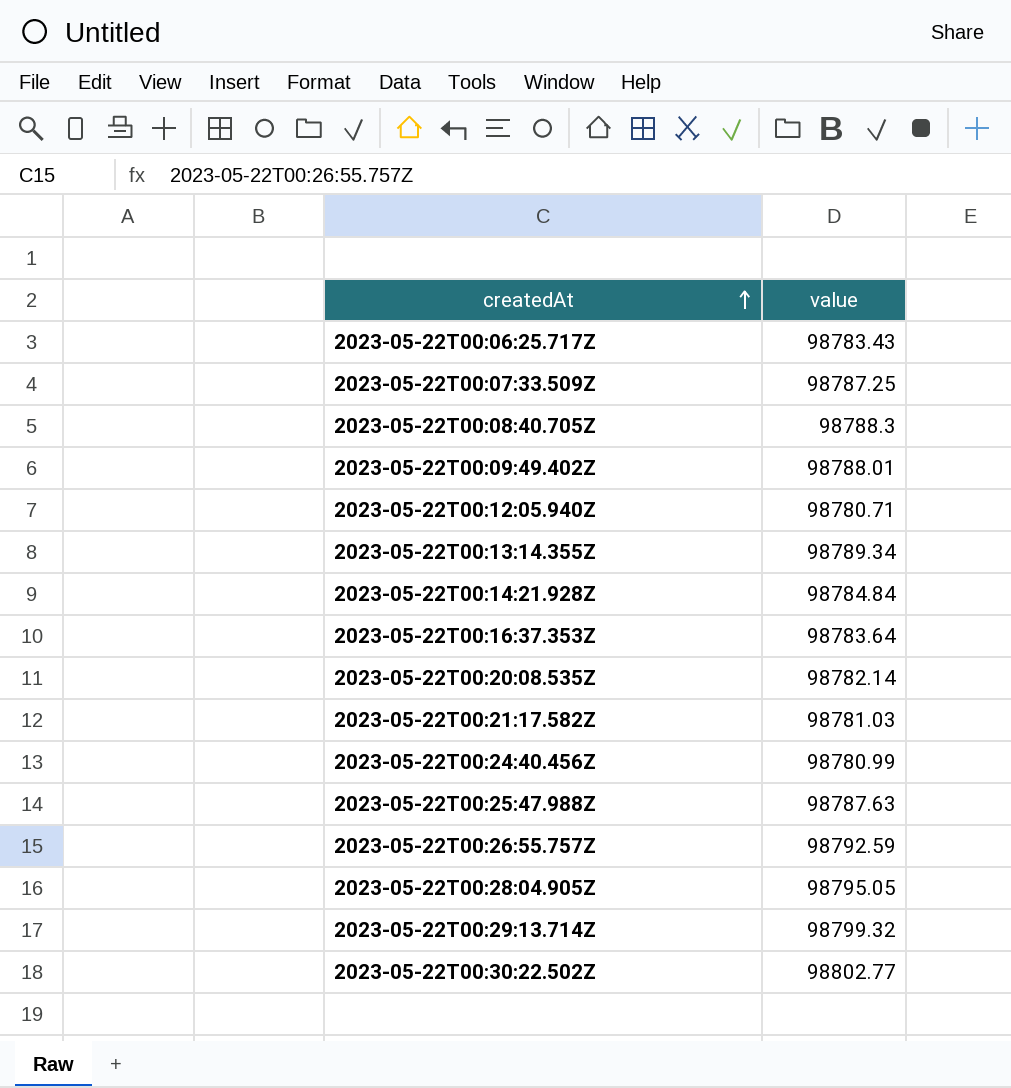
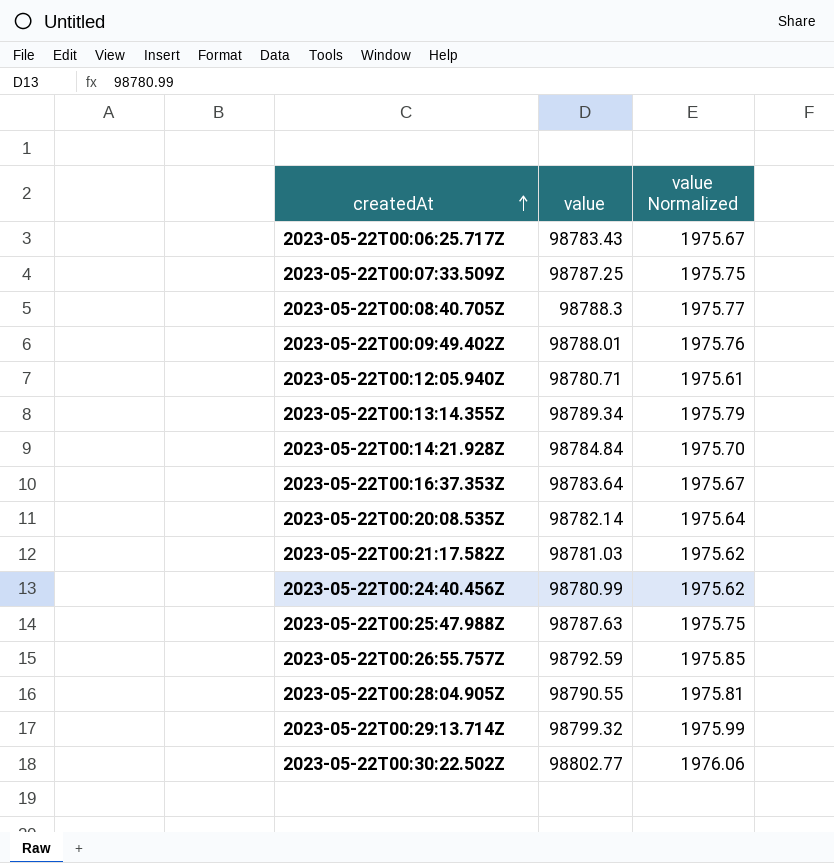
column value Normalized | formula: none -> [value] * 0.02
2023-05-22T00:28:04.905Z | value: 98795.05 -> 98790.55

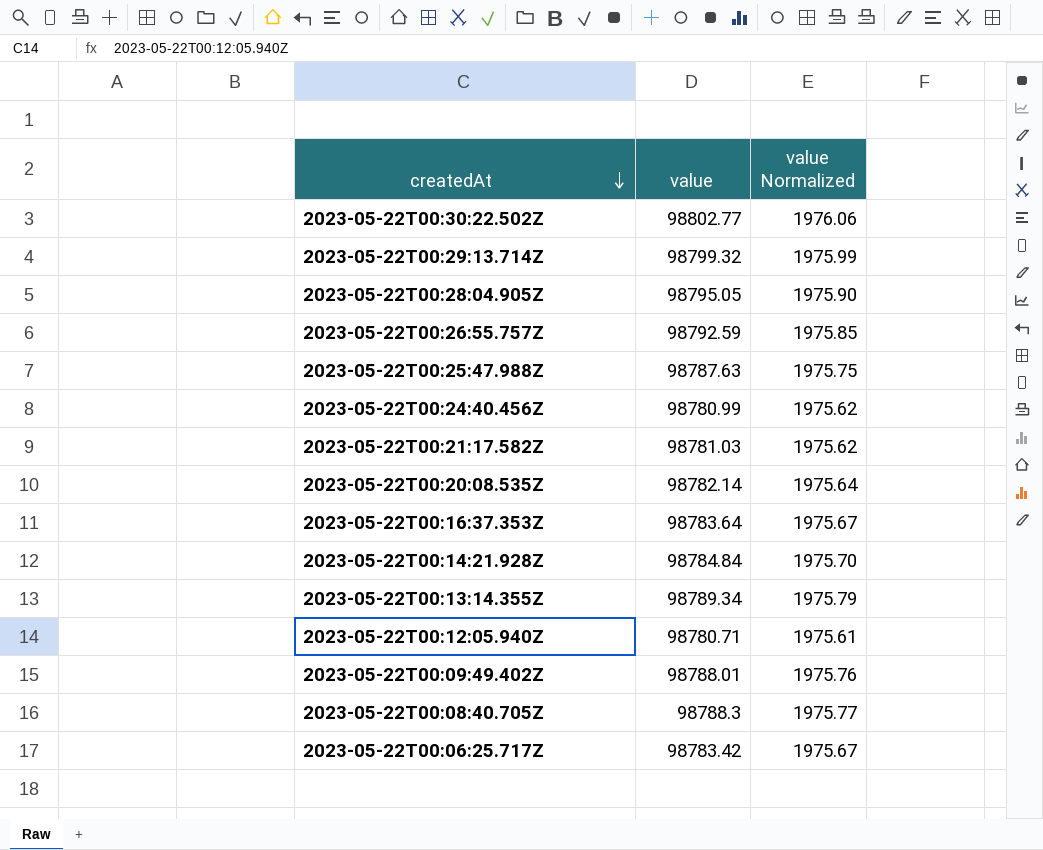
row order: createdAt ascending -> createdAt descending
row 2023-05-22T00:07:33.509Z: 98787.25 | 1975.75 -> none
2023-05-22T00:28:04.905Z | value: 98790.55 -> 98795.05
2023-05-22T00:28:04.905Z | value Normalized: 1975.81 -> 1975.90
2023-05-22T00:06:25.717Z | value: 98783.43 -> 98783.42

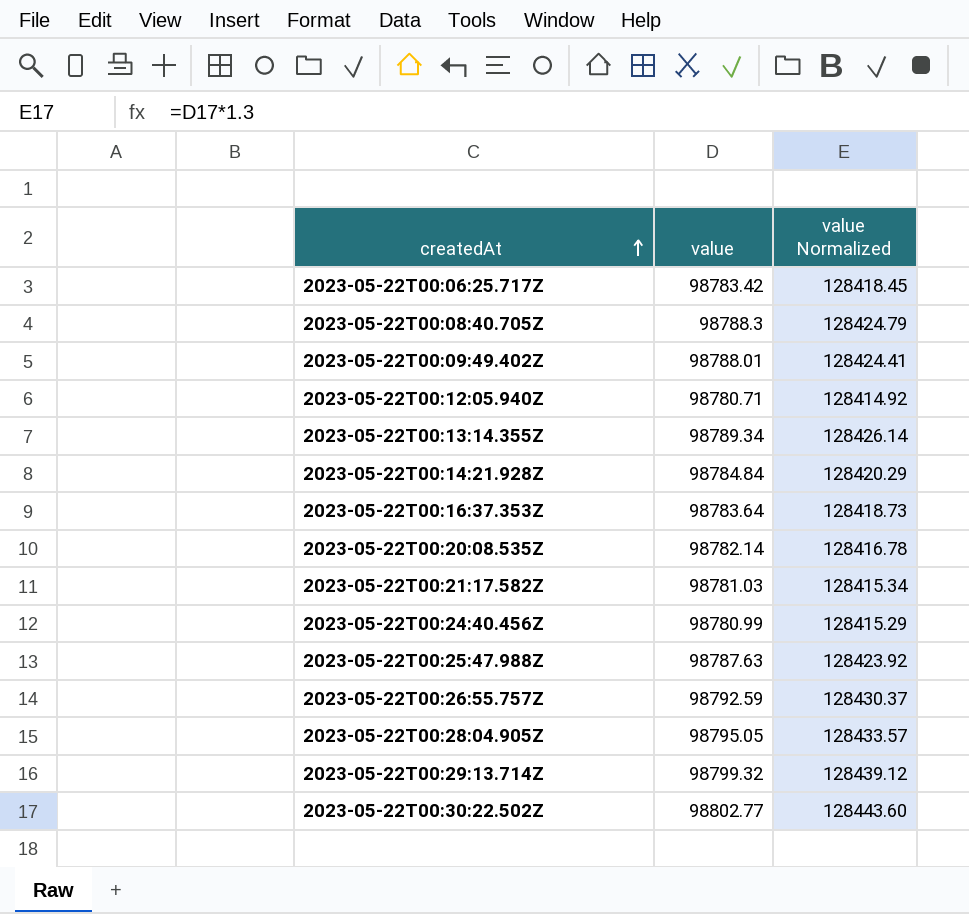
row order: createdAt descending -> createdAt ascending
column value Normalized | formula: [value] * 0.02 -> [value] * 1.3

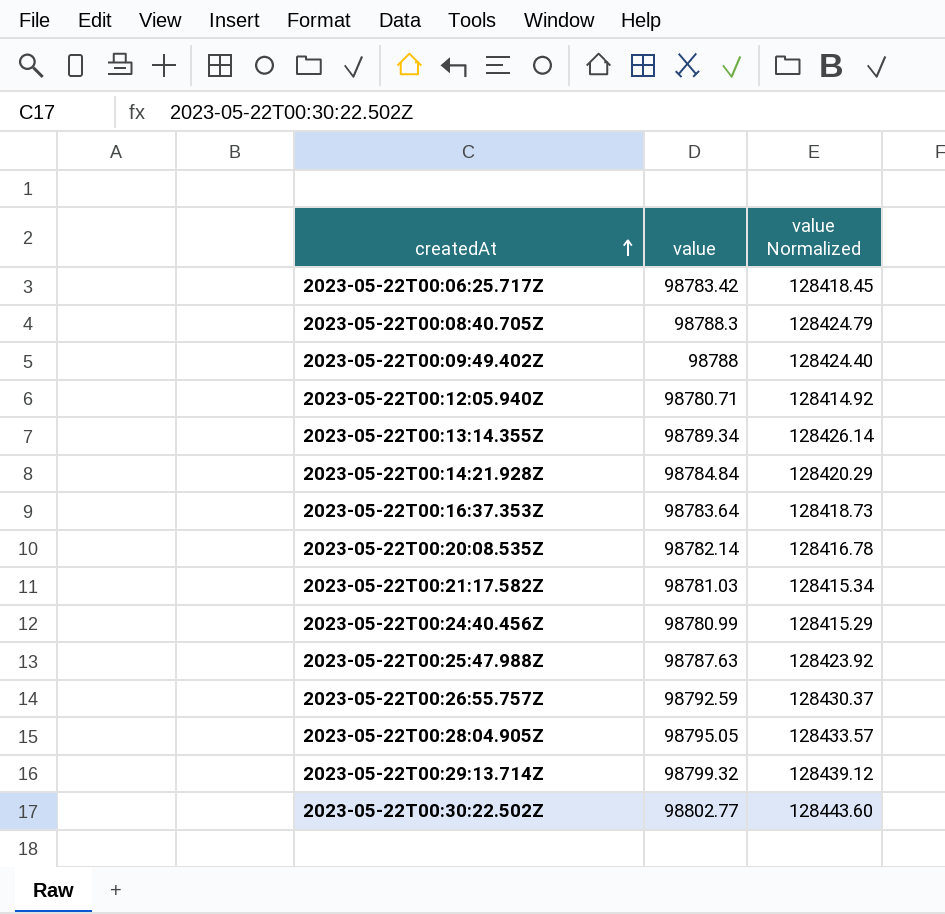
2023-05-22T00:09:49.402Z | value: 98788.01 -> 98788
2023-05-22T00:09:49.402Z | value Normalized: 128424.41 -> 128424.40

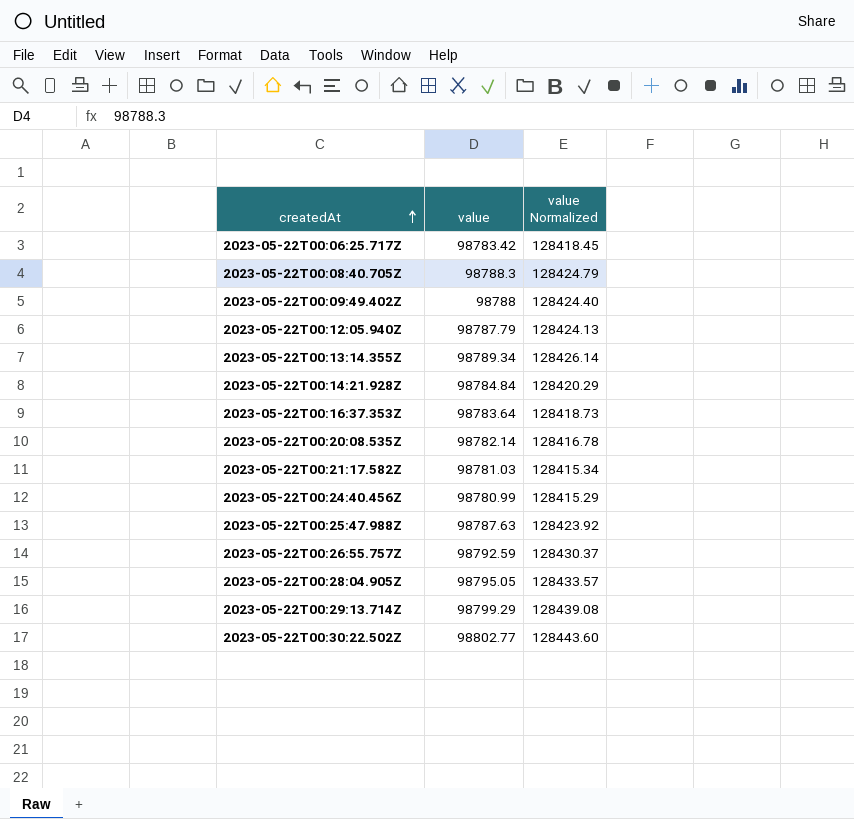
2023-05-22T00:12:05.940Z | value: 98780.71 -> 98787.79
2023-05-22T00:12:05.940Z | value Normalized: 128414.92 -> 128424.13
2023-05-22T00:29:13.714Z | value: 98799.32 -> 98799.29
2023-05-22T00:29:13.714Z | value Normalized: 128439.12 -> 128439.08

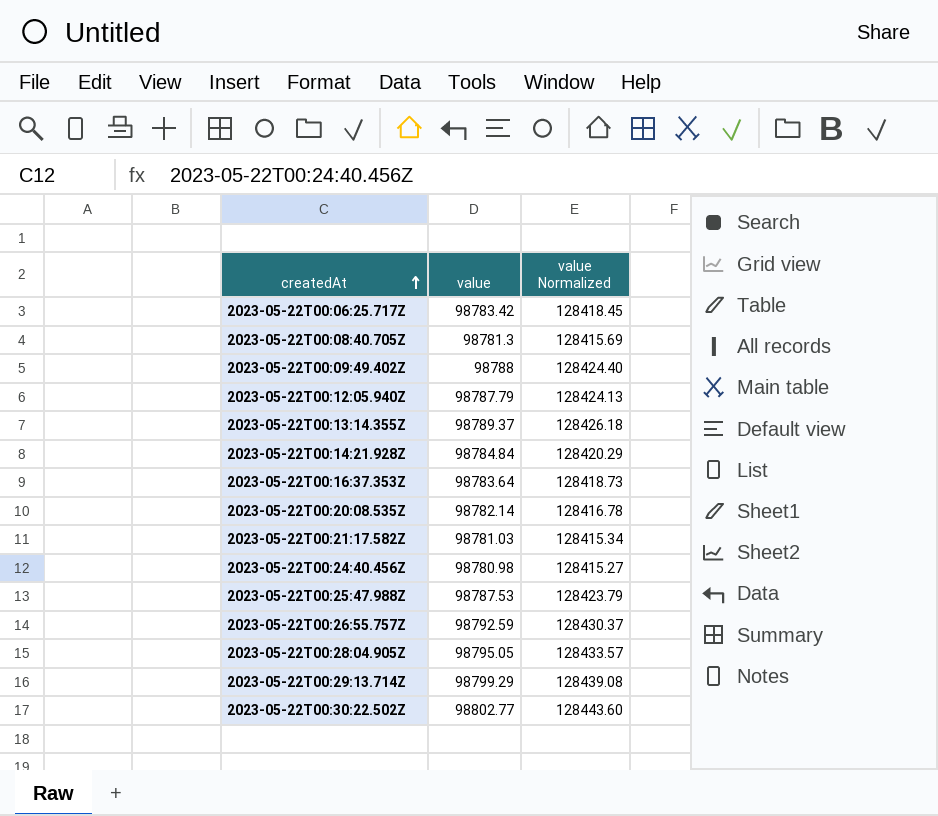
2023-05-22T00:08:40.705Z | value: 98788.3 -> 98781.3
2023-05-22T00:08:40.705Z | value Normalized: 128424.79 -> 128415.69
2023-05-22T00:13:14.355Z | value: 98789.34 -> 98789.37
2023-05-22T00:13:14.355Z | value Normalized: 128426.14 -> 128426.18
2023-05-22T00:24:40.456Z | value: 98780.99 -> 98780.98
2023-05-22T00:24:40.456Z | value Normalized: 128415.29 -> 128415.27
2023-05-22T00:25:47.988Z | value: 98787.63 -> 98787.53
2023-05-22T00:25:47.988Z | value Normalized: 128423.92 -> 128423.79

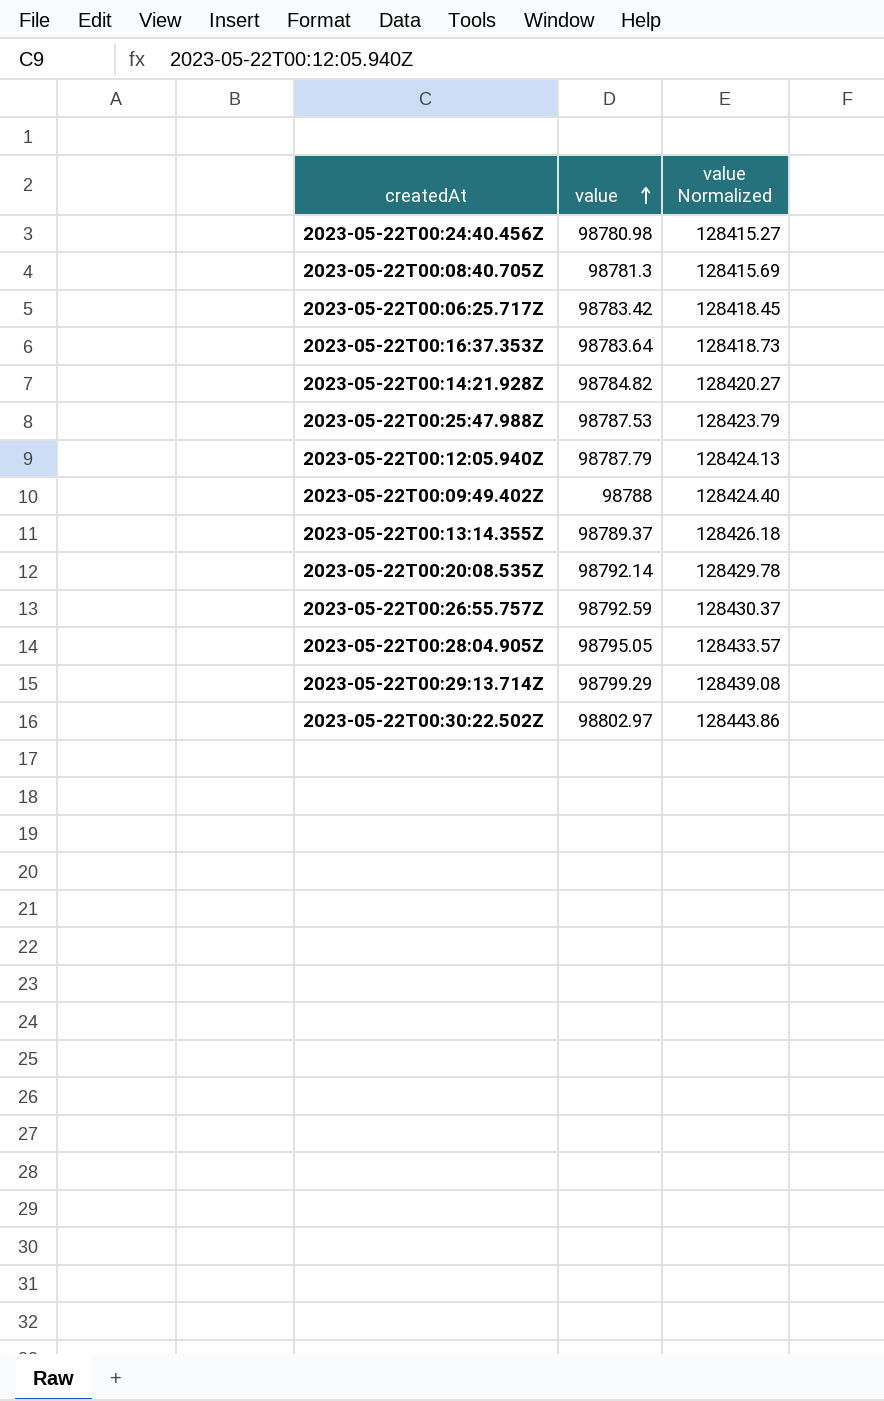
row order: createdAt ascending -> value ascending
row 2023-05-22T00:21:17.582Z: 98781.03 | 128415.34 -> none
2023-05-22T00:14:21.928Z | value: 98784.84 -> 98784.82
2023-05-22T00:14:21.928Z | value Normalized: 128420.29 -> 128420.27
2023-05-22T00:20:08.535Z | value: 98782.14 -> 98792.14
2023-05-22T00:20:08.535Z | value Normalized: 128416.78 -> 128429.78
2023-05-22T00:30:22.502Z | value: 98802.77 -> 98802.97
2023-05-22T00:30:22.502Z | value Normalized: 128443.60 -> 128443.86

